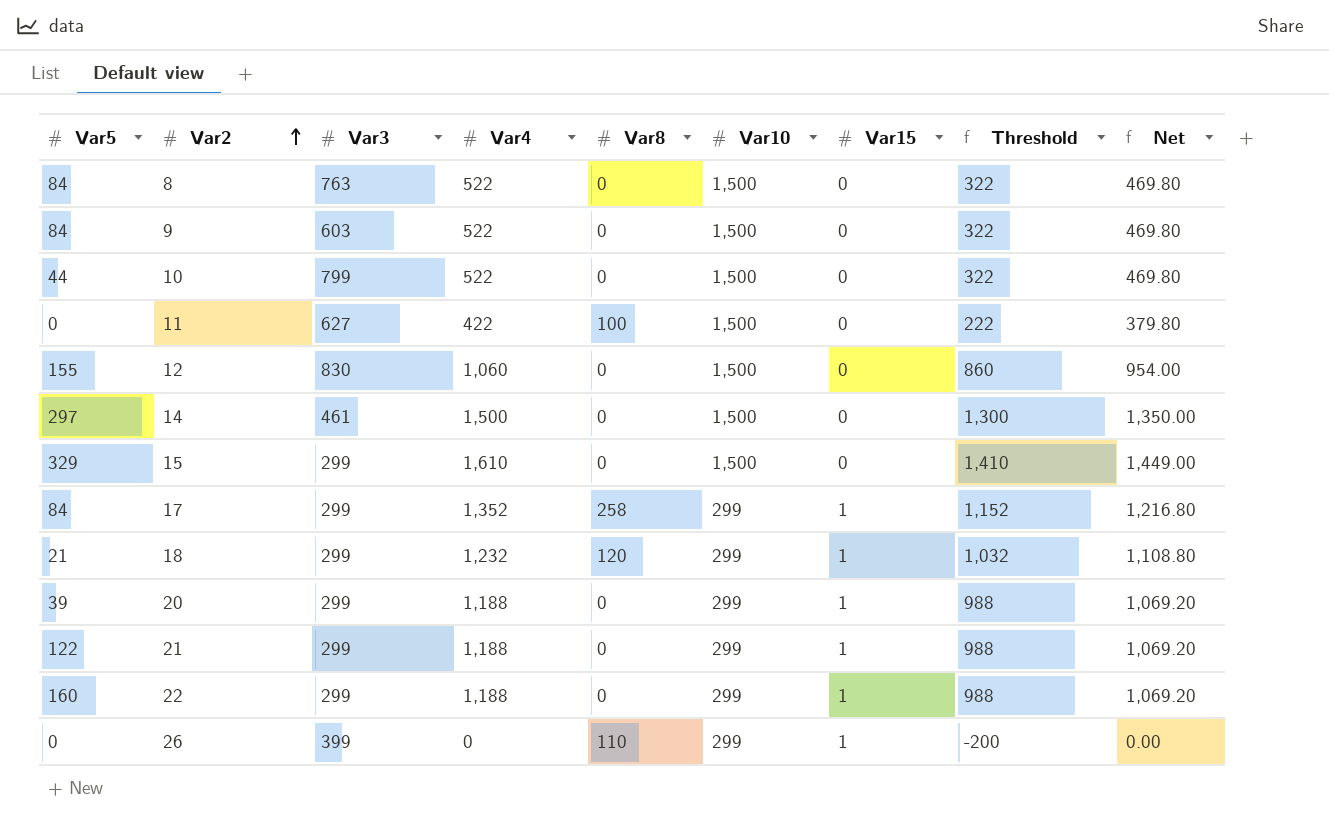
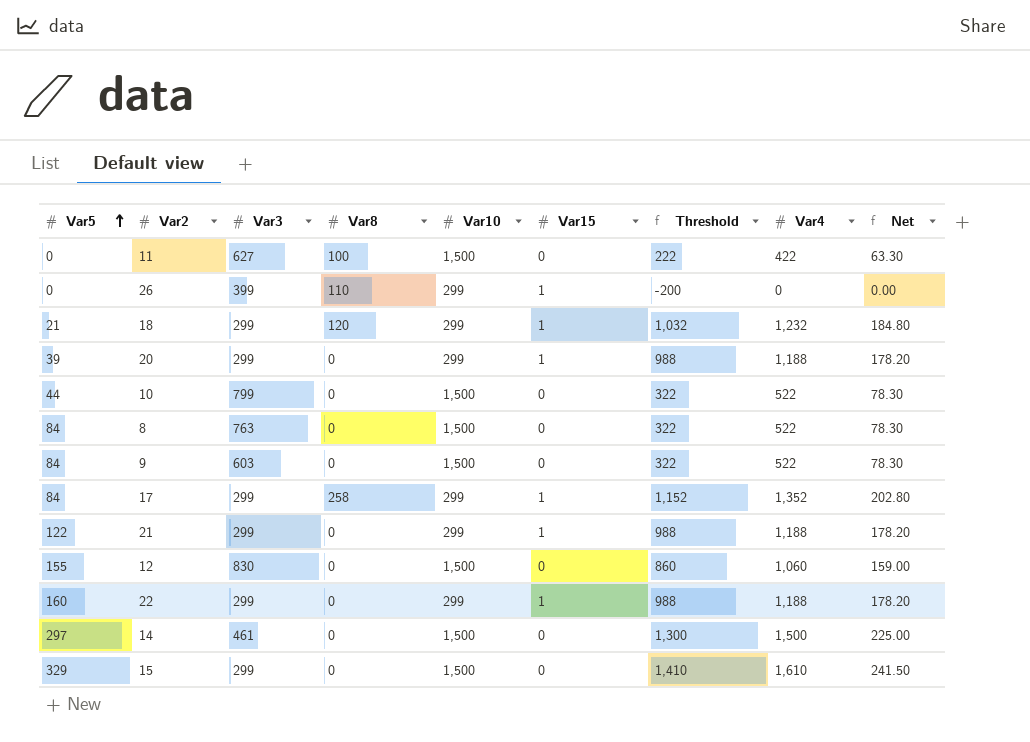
row order: Var2 ascending -> Var5 ascending
column Var4 | position: 4 -> 8
column Net | formula: [Var4] * 0.9 -> [Var4] * 0.15

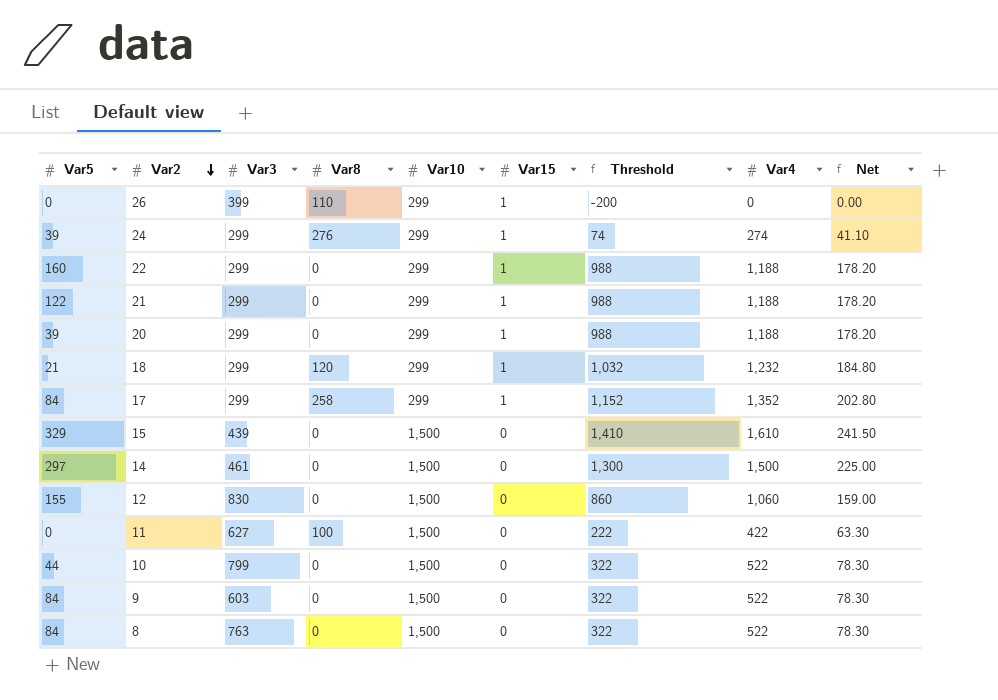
row order: Var5 ascending -> Var2 descending
row 24: none -> 39 | 299 | 276 | 299 | 1 | 74 | 274 | 41.10
15 | Var3: 299 -> 439

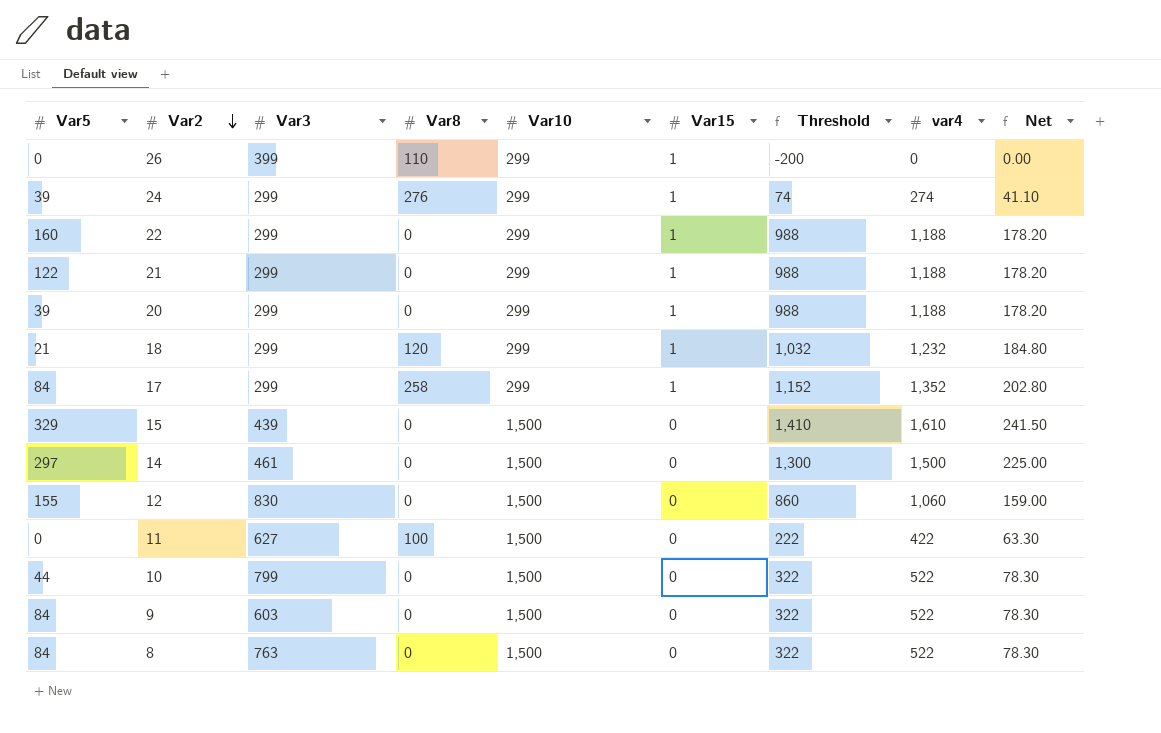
column name: Var4 -> var4

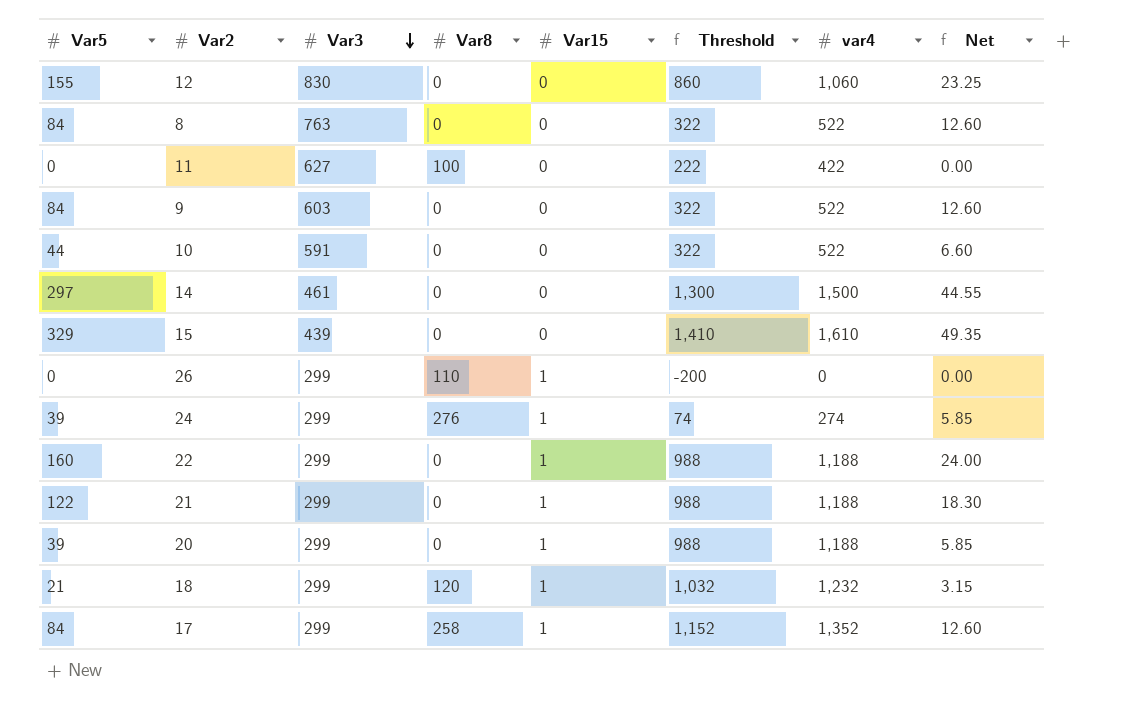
row order: Var2 descending -> Var3 descending
column Var10 | position: 5 -> none
column Net | formula: [var4] * 0.15 -> [Var5] * 0.15
10 | Var3: 799 -> 591
26 | Var3: 399 -> 299

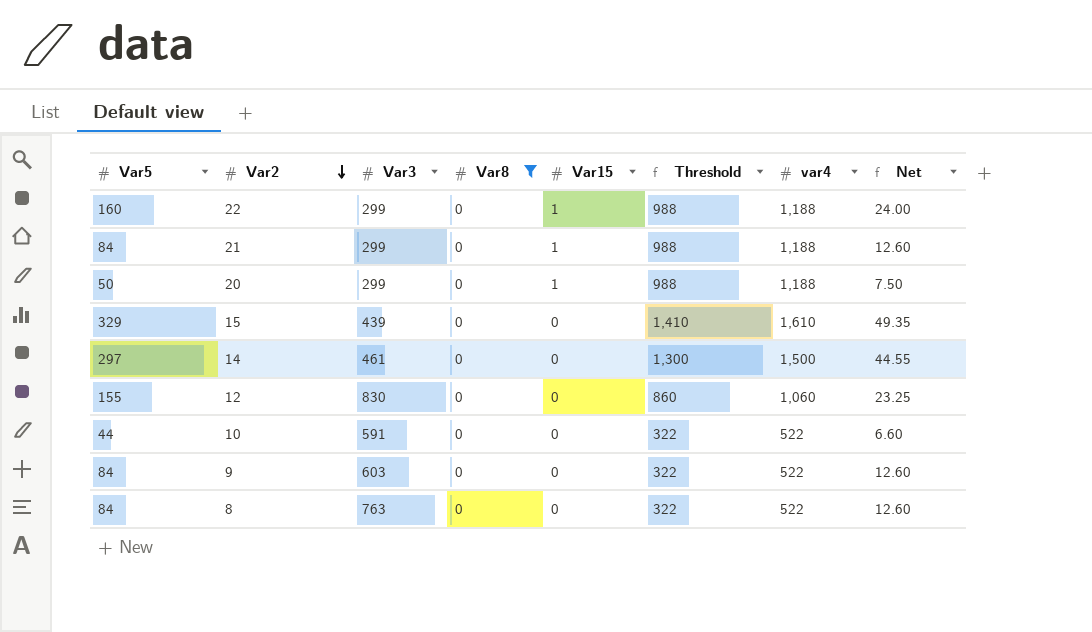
filter: none -> Var8 = 0
row order: Var3 descending -> Var2 descending
21 | Var5: 122 -> 84
21 | Net: 18.30 -> 12.60
20 | Var5: 39 -> 50
20 | Net: 5.85 -> 7.50

